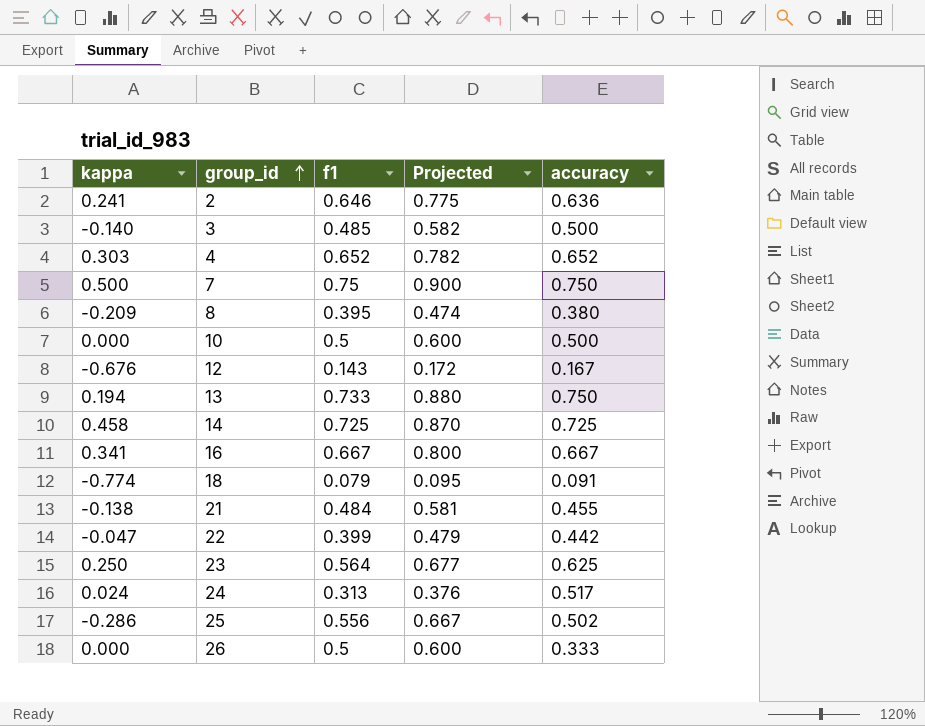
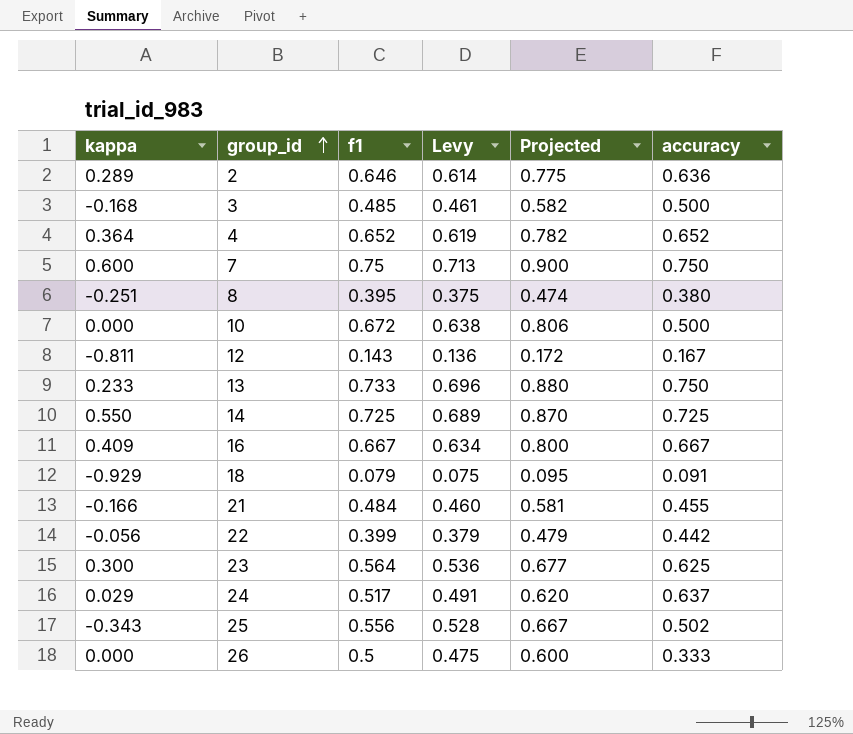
column Levy | formula: none -> [f1] * 0.95
2 | kappa: 0.241 -> 0.289
3 | kappa: -0.140 -> -0.168
4 | kappa: 0.303 -> 0.364
7 | kappa: 0.500 -> 0.600
8 | kappa: -0.209 -> -0.251
10 | f1: 0.5 -> 0.672
10 | Projected: 0.600 -> 0.806
12 | kappa: -0.676 -> -0.811
13 | kappa: 0.194 -> 0.233
14 | kappa: 0.458 -> 0.550
16 | kappa: 0.341 -> 0.409
18 | kappa: -0.774 -> -0.929
21 | kappa: -0.138 -> -0.166
22 | kappa: -0.047 -> -0.056
23 | kappa: 0.250 -> 0.300
24 | kappa: 0.024 -> 0.029
24 | f1: 0.313 -> 0.517
24 | Projected: 0.376 -> 0.620
24 | accuracy: 0.517 -> 0.637
25 | kappa: -0.286 -> -0.343

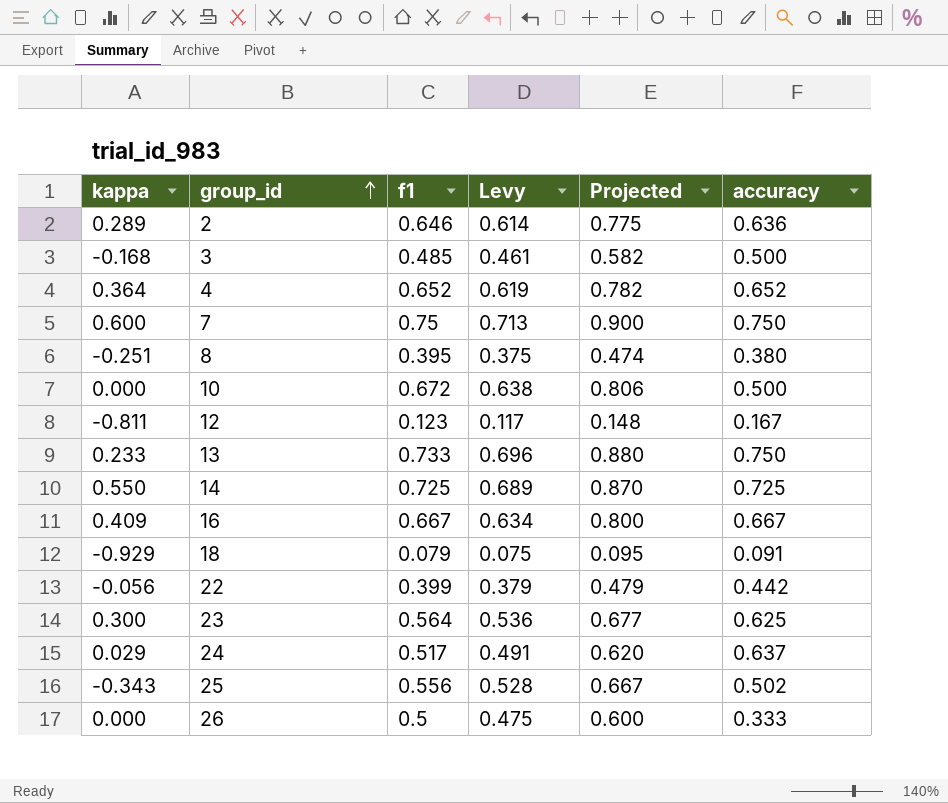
row 21: -0.166 | 0.484 | 0.460 | 0.581 | 0.455 -> none
12 | f1: 0.143 -> 0.123
12 | Levy: 0.136 -> 0.117
12 | Projected: 0.172 -> 0.148

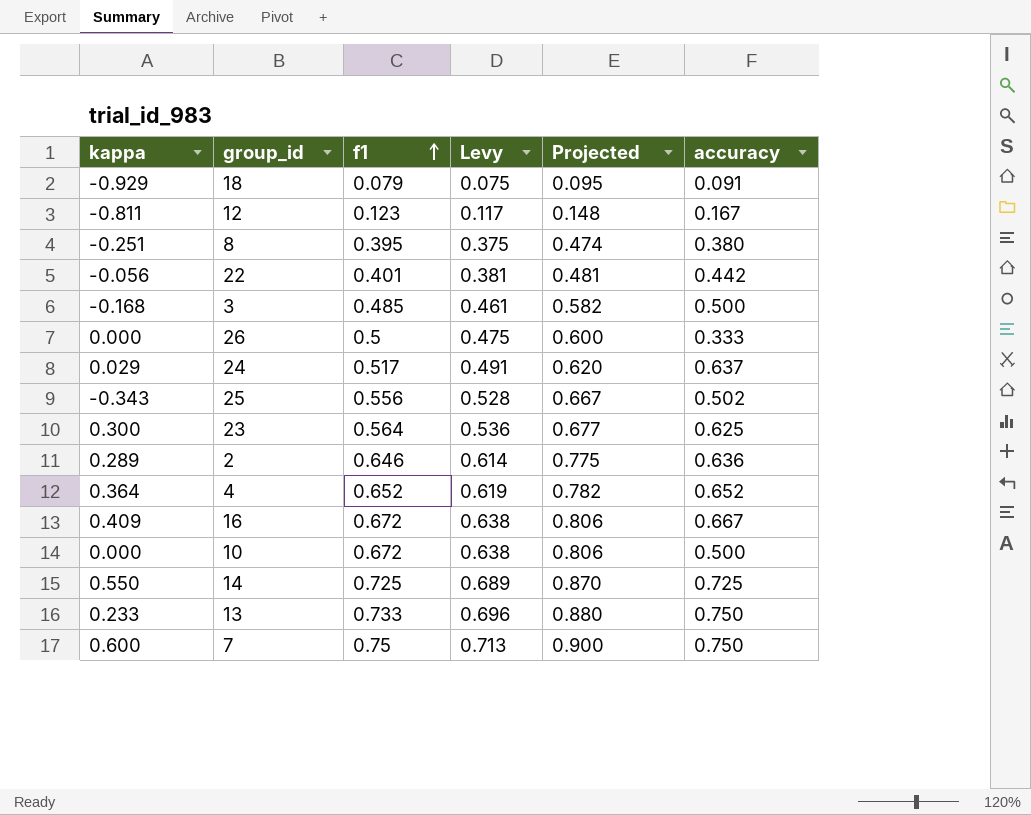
row order: group_id ascending -> f1 ascending
22 | f1: 0.399 -> 0.401
22 | Levy: 0.379 -> 0.381
22 | Projected: 0.479 -> 0.481
16 | f1: 0.667 -> 0.672
16 | Levy: 0.634 -> 0.638
16 | Projected: 0.800 -> 0.806

